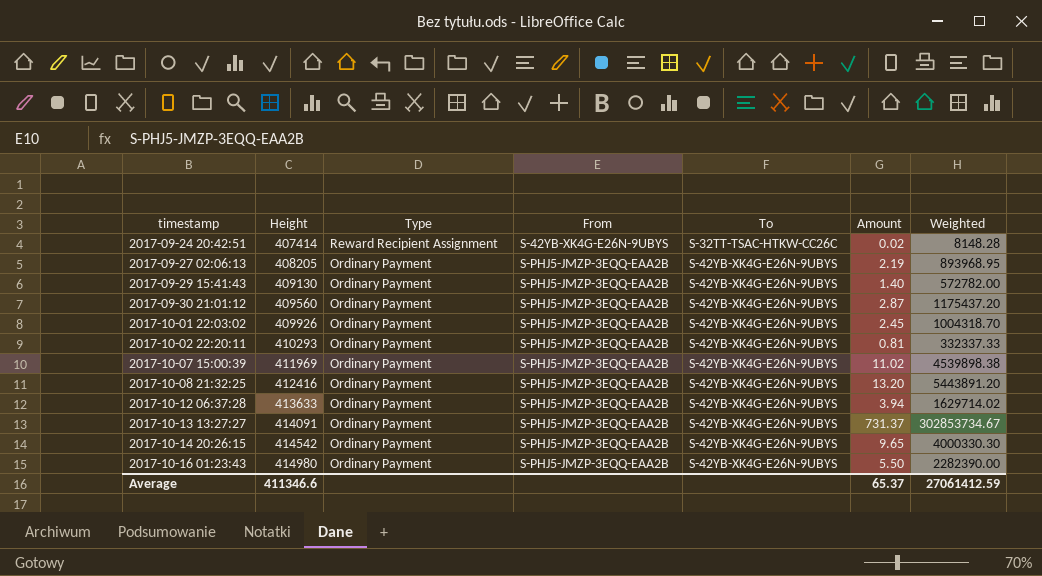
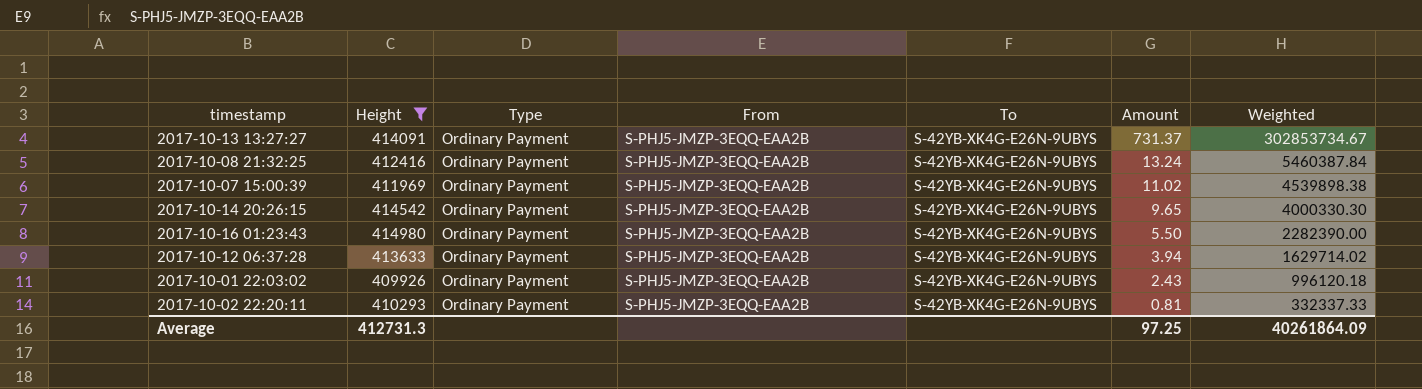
filter: none -> Height >= 409926
row order: timestamp ascending -> Amount descending
2017-10-08 21:32:25 | Amount: 13.20 -> 13.24
2017-10-08 21:32:25 | Weighted: 5443891.20 -> 5460387.84
2017-10-01 22:03:02 | Amount: 2.45 -> 2.43
2017-10-01 22:03:02 | Weighted: 1004318.70 -> 996120.18
Average | Height: 411346.6 -> 412731.3
Average | Amount: 65.37 -> 97.25
Average | Weighted: 27061412.59 -> 40261864.09

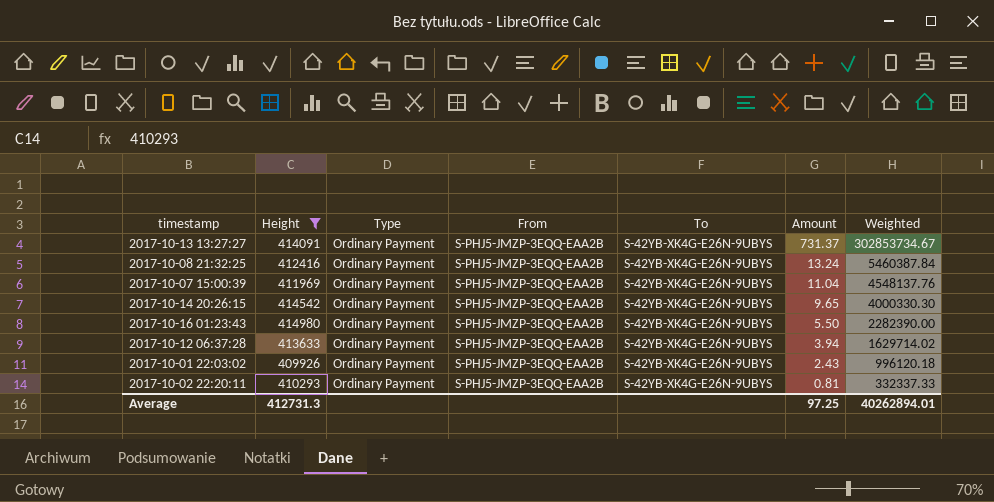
2017-10-07 15:00:39 | Amount: 11.02 -> 11.04
2017-10-07 15:00:39 | Weighted: 4539898.38 -> 4548137.76
Average | Weighted: 40261864.09 -> 40262894.01

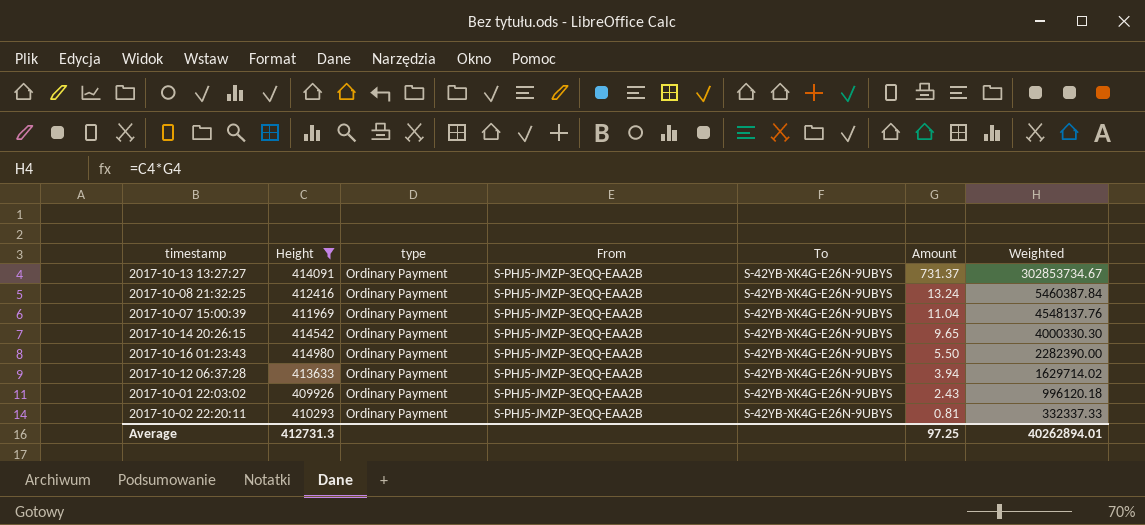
column name: Type -> type

